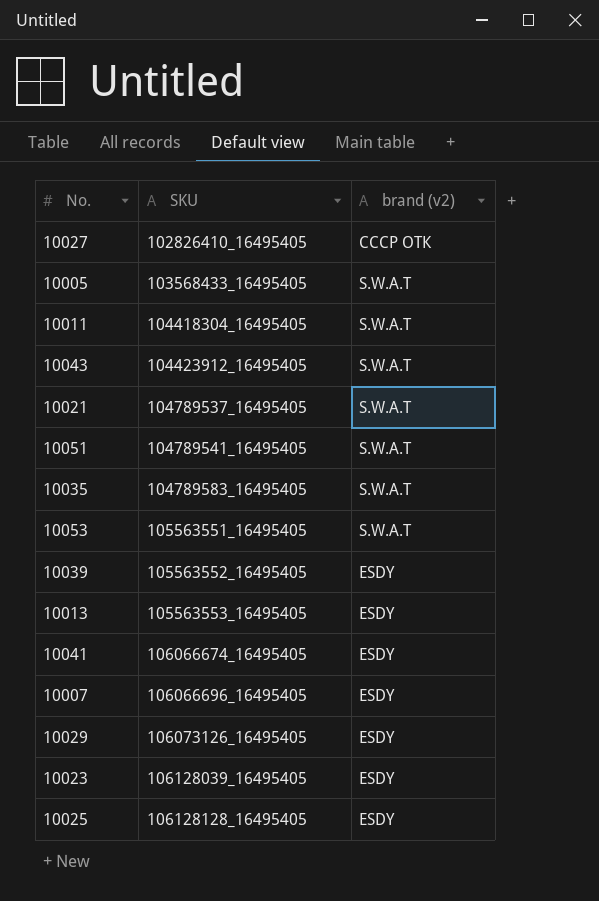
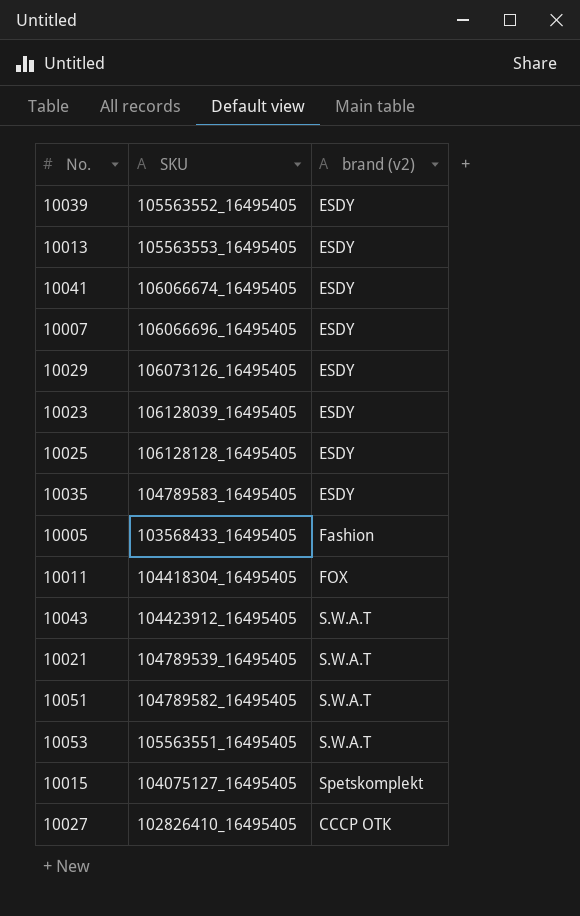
row order: SKU ascending -> brand (v2) ascending
10035 | brand (v2): S.W.A.T -> ESDY
10005 | brand (v2): S.W.A.T -> Fashion
10011 | brand (v2): S.W.A.T -> FOX
10021 | SKU: 104789537_16495405 -> 104789539_16495405
10051 | SKU: 104789541_16495405 -> 104789582_16495405
row 10015: none -> 104075127_16495405 | Spetskomplekt

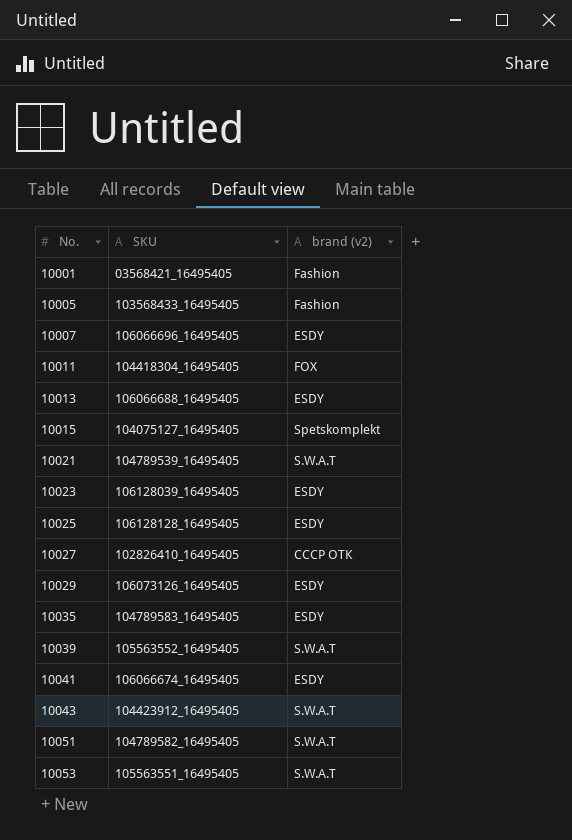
row order: brand (v2) ascending -> No. ascending
row 10001: none -> 03568421_16495405 | Fashion
10013 | SKU: 105563553_16495405 -> 106066688_16495405
10039 | brand (v2): ESDY -> S.W.A.T

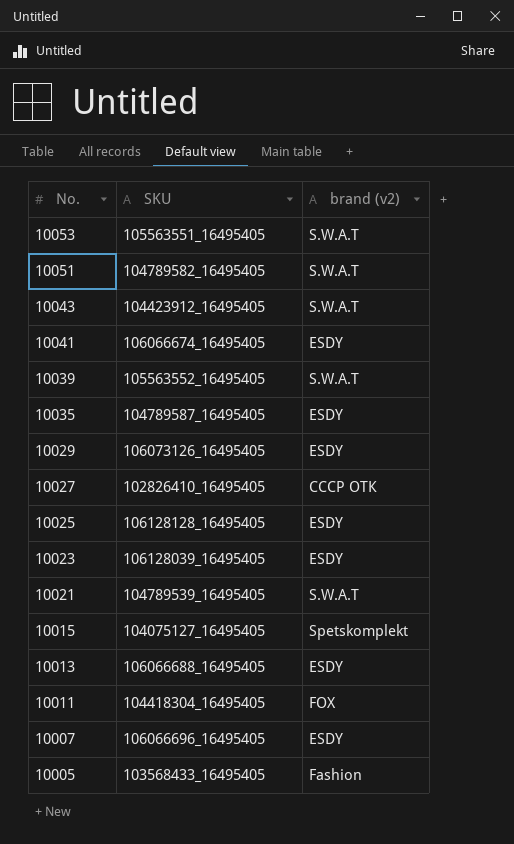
row order: No. ascending -> No. descending
row 10001: 03568421_16495405 | Fashion -> none
10035 | SKU: 104789583_16495405 -> 104789587_16495405

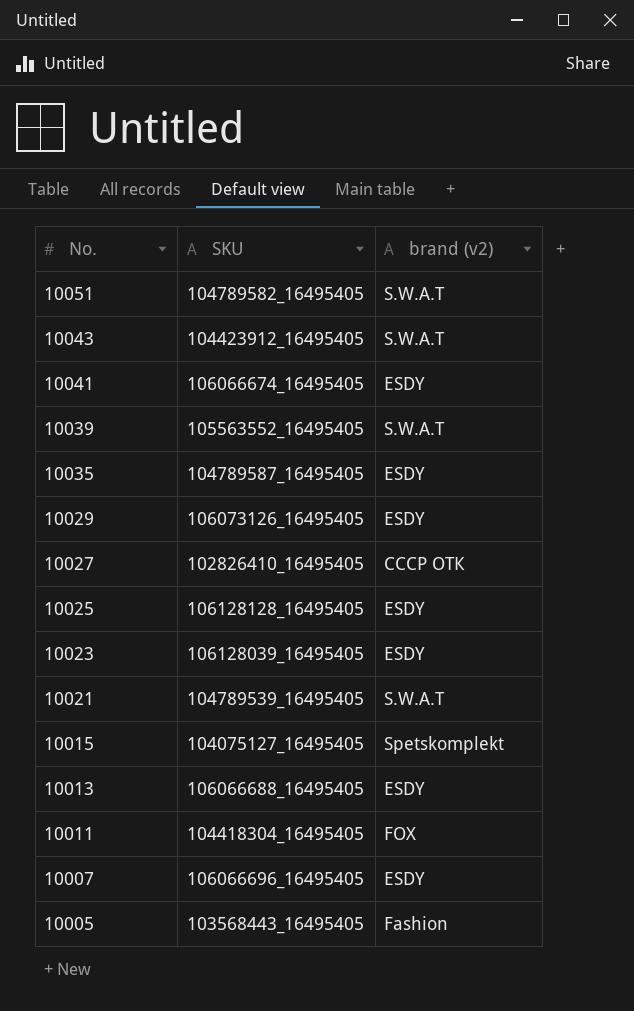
row 10053: 105563551_16495405 | S.W.A.T -> none
10005 | SKU: 103568433_16495405 -> 103568443_16495405

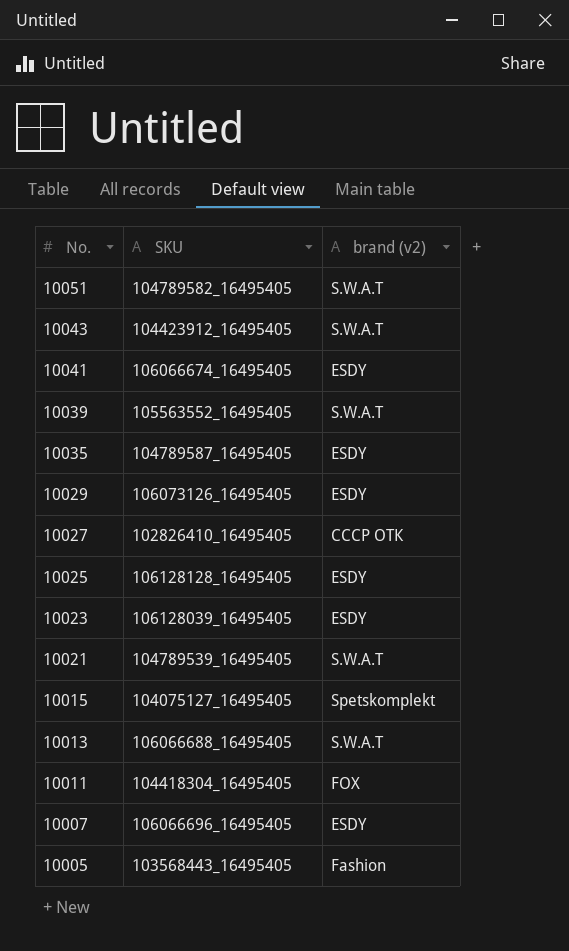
10013 | brand (v2): ESDY -> S.W.A.T

